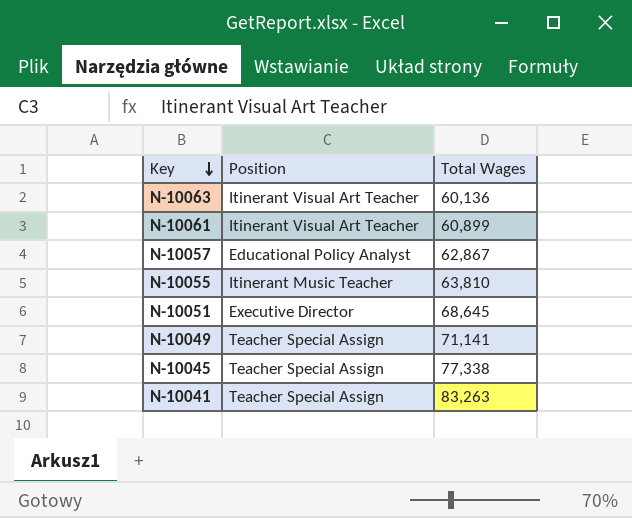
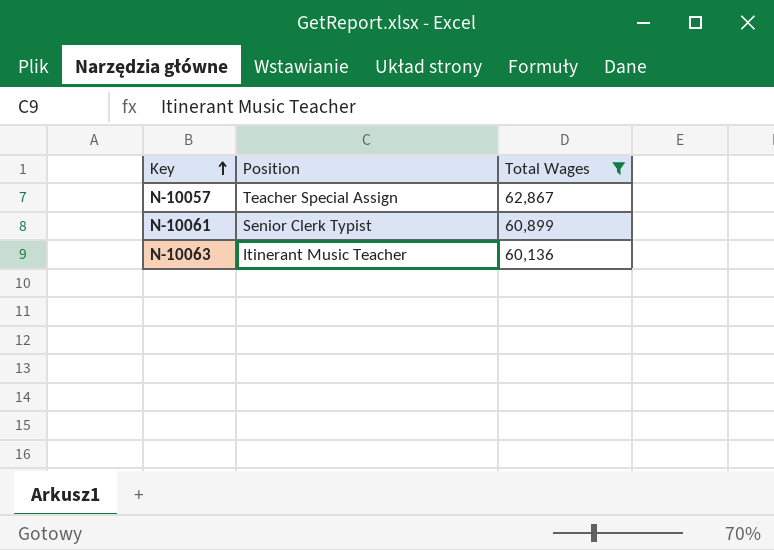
filter: none -> Total Wages <= 62,867
row order: Key descending -> Key ascending
N-10057 | Position: Educational Policy Analyst -> Teacher Special Assign
N-10061 | Position: Itinerant Visual Art Teacher -> Senior Clerk Typist
N-10063 | Position: Itinerant Visual Art Teacher -> Itinerant Music Teacher

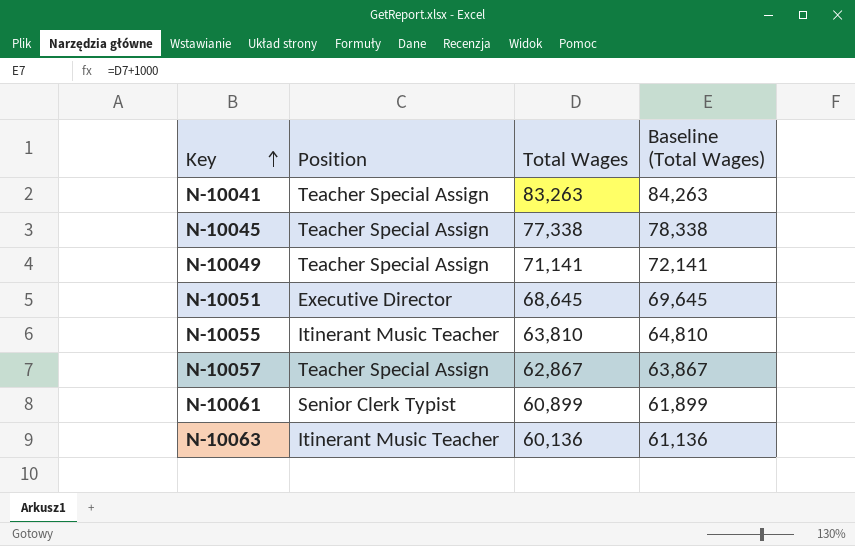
filter: Total Wages <= 62,867 -> none
column Baseline (Total Wages) | formula: none -> [Total Wages] + 1000

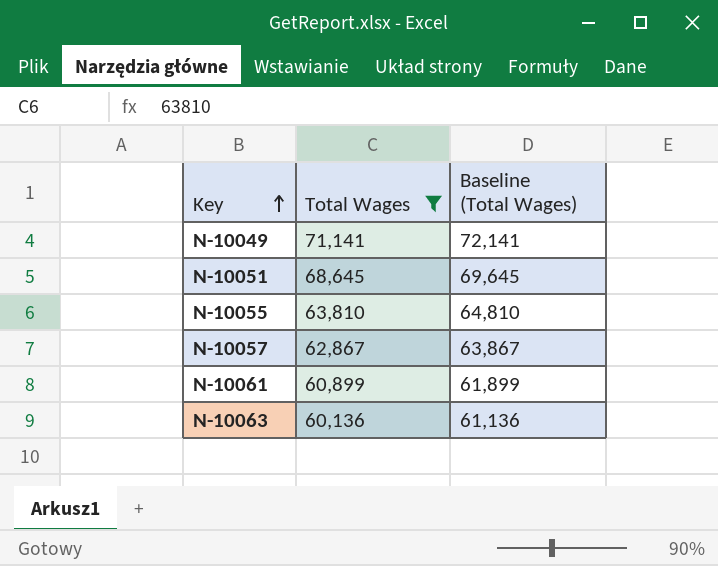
filter: none -> Total Wages <= 71,141
column Position | position: 2 -> none

